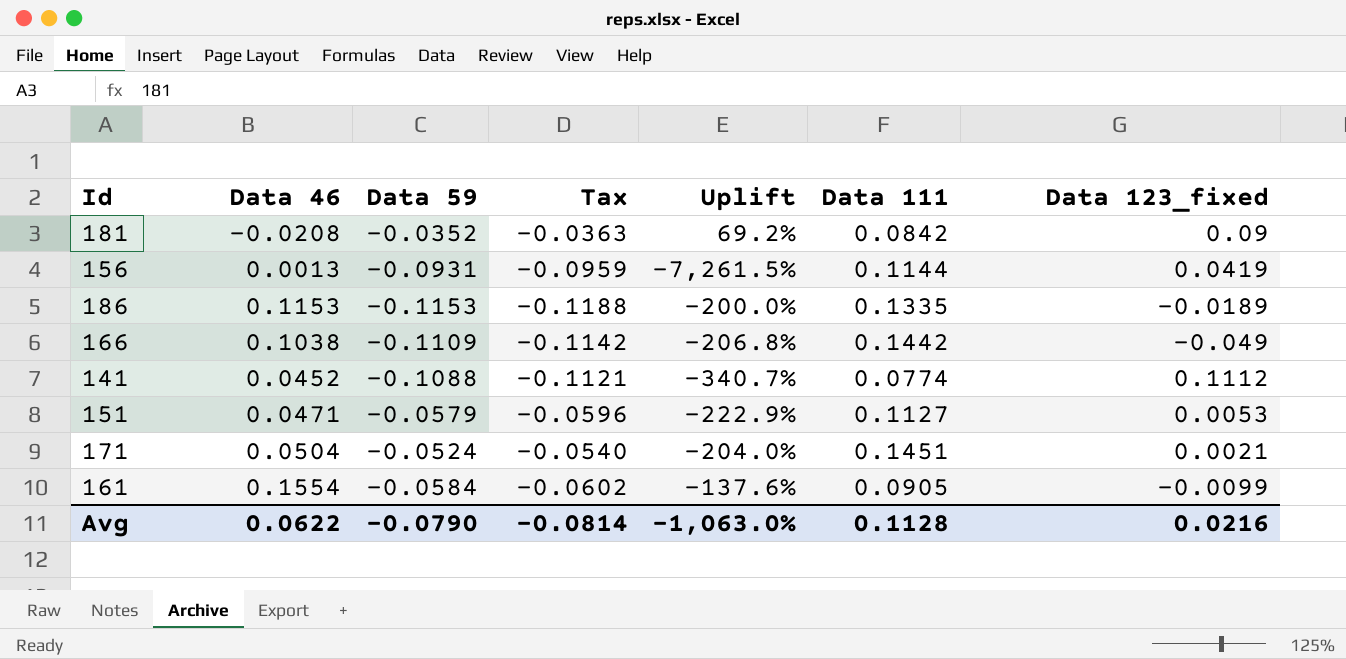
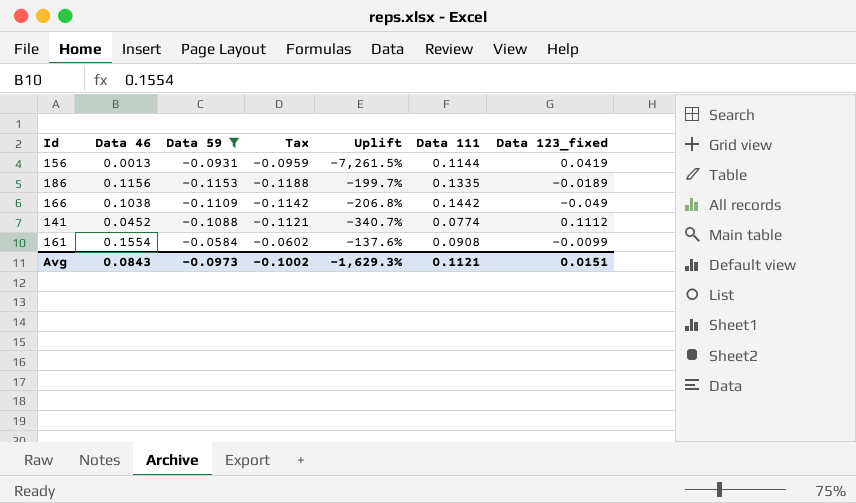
filter: none -> Data 59 <= -0.0584
186 | Data 46: 0.1153 -> 0.1156
186 | Uplift: -200.0% -> -199.7%
161 | Data 111: 0.0905 -> 0.0908
Avg | Data 46: 0.0622 -> 0.0843
Avg | Data 59: -0.0790 -> -0.0973
Avg | Tax: -0.0814 -> -0.1002
Avg | Uplift: -1,063.0% -> -1,629.3%
Avg | Data 111: 0.1128 -> 0.1121
Avg | Data 123_fixed: 0.0216 -> 0.0151

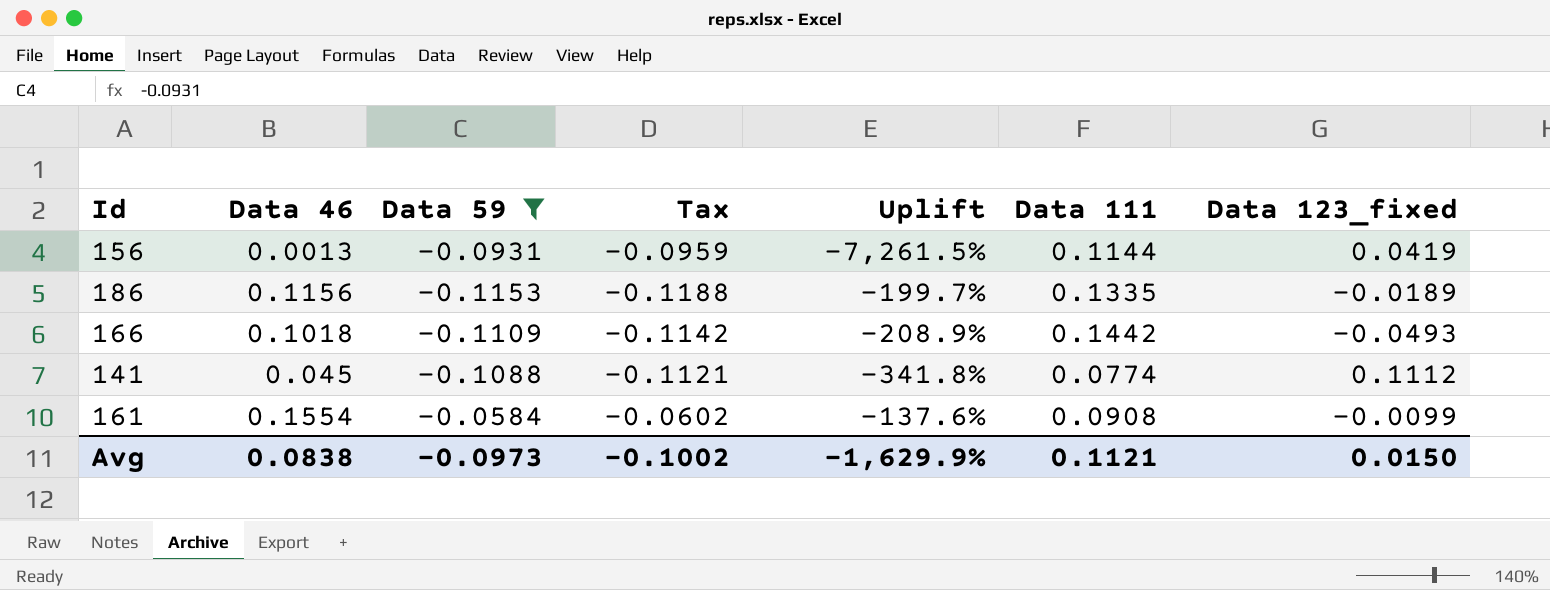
166 | Data 46: 0.1038 -> 0.1018
166 | Uplift: -206.8% -> -208.9%
166 | Data 123_fixed: -0.049 -> -0.0493
141 | Data 46: 0.0452 -> 0.045
141 | Uplift: -340.7% -> -341.8%
Avg | Data 46: 0.0843 -> 0.0838
Avg | Uplift: -1,629.3% -> -1,629.9%
Avg | Data 123_fixed: 0.0151 -> 0.0150

